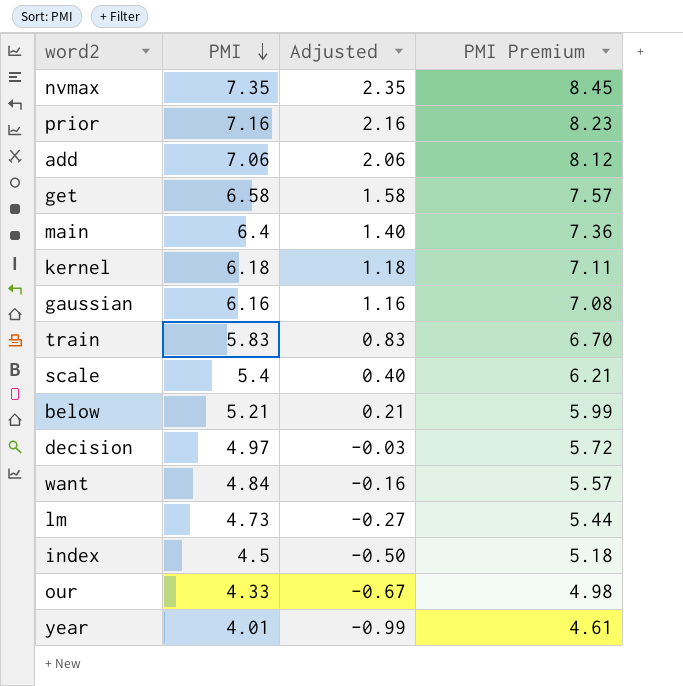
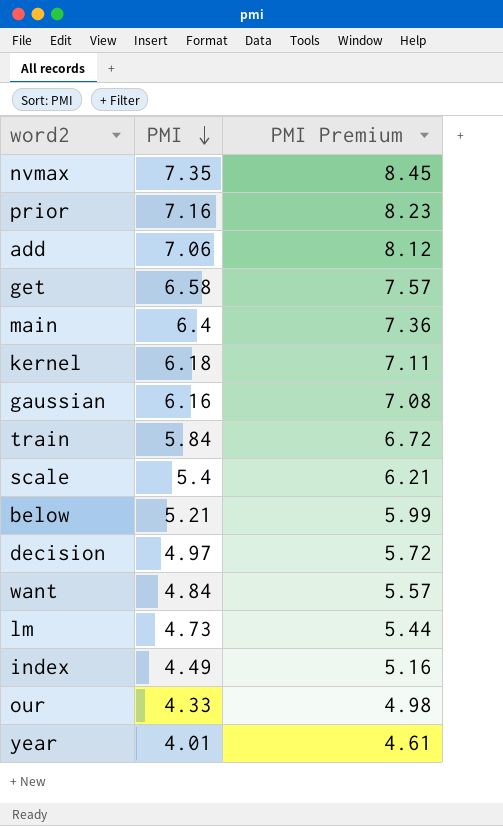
column Adjusted | formula: [PMI] - 5 -> none
train | PMI: 5.83 -> 5.84
train | PMI Premium: 6.70 -> 6.72
index | PMI: 4.5 -> 4.49
index | PMI Premium: 5.18 -> 5.16

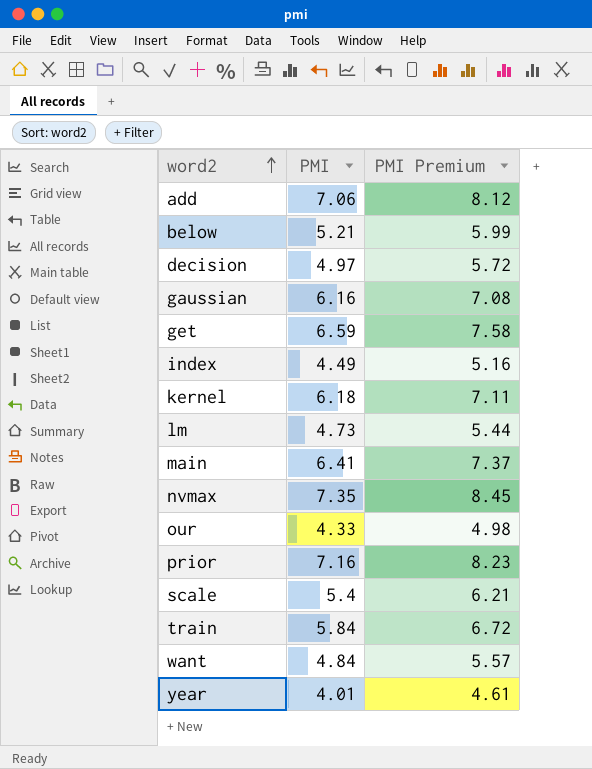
row order: PMI descending -> word2 ascending
get | PMI: 6.58 -> 6.59
get | PMI Premium: 7.57 -> 7.58
main | PMI: 6.4 -> 6.41
main | PMI Premium: 7.36 -> 7.37

